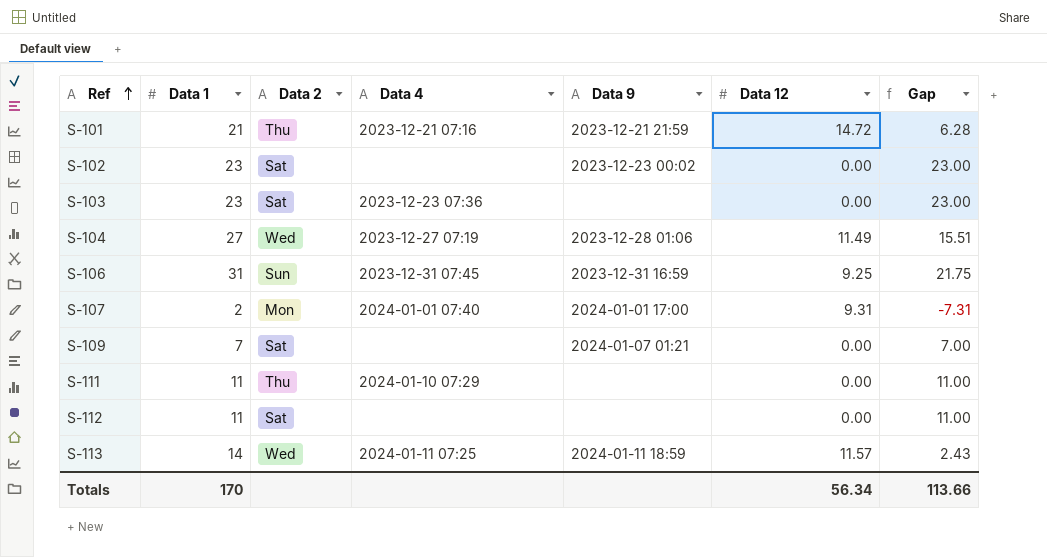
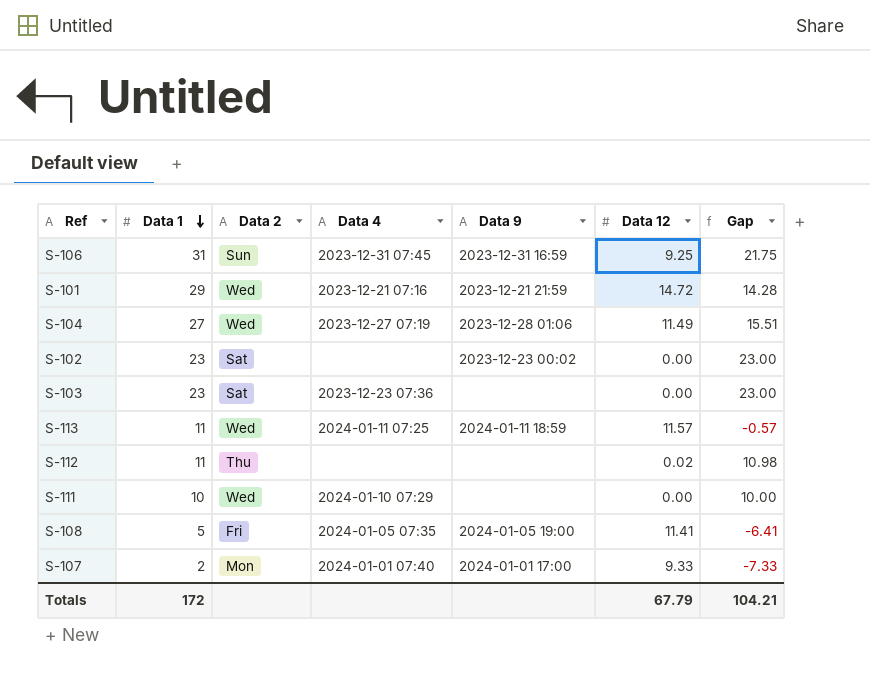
row order: Ref ascending -> Data 1 descending
row S-109: 7 | Sat | none | 2024-01-07 01:21 | 0.00 | 7.00 -> none
S-101 | Data 1: 21 -> 29
S-101 | Data 2: Thu -> Wed
S-101 | Gap: 6.28 -> 14.28
S-113 | Data 1: 14 -> 11
S-113 | Gap: 2.43 -> -0.57
S-112 | Data 2: Sat -> Thu
S-112 | Data 12: 0.00 -> 0.02
S-112 | Gap: 11.00 -> 10.98
S-111 | Data 1: 11 -> 10
S-111 | Data 2: Thu -> Wed
S-111 | Gap: 11.00 -> 10.00
row S-108: none -> 5 | Fri | 2024-01-05 07:35 | 2024-01-05 19:00 | 11.41 | -6.41
S-107 | Data 12: 9.31 -> 9.33
S-107 | Gap: -7.31 -> -7.33
Totals | Data 1: 170 -> 172
Totals | Data 12: 56.34 -> 67.79
Totals | Gap: 113.66 -> 104.21

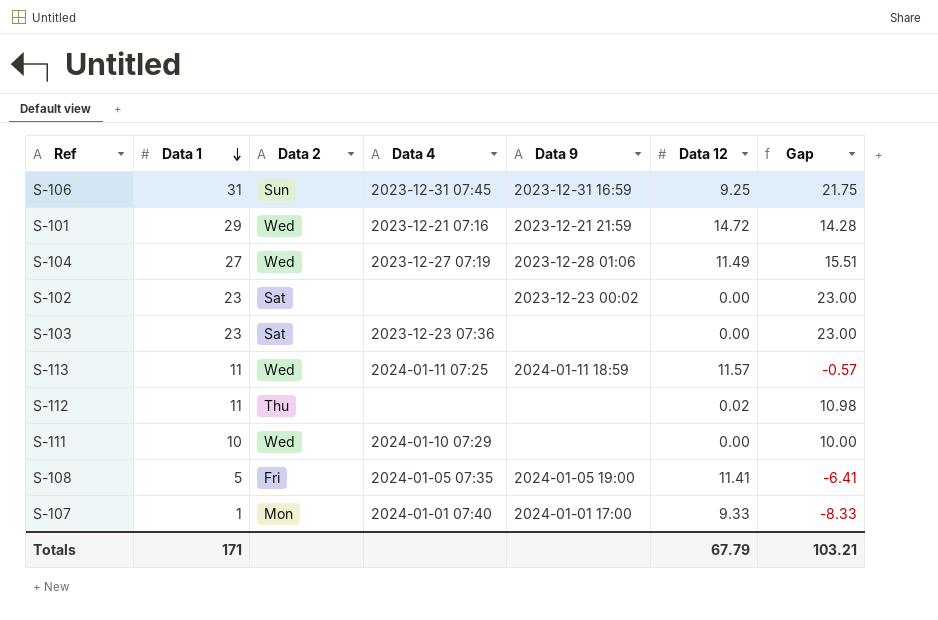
S-107 | Data 1: 2 -> 1
S-107 | Gap: -7.33 -> -8.33
Totals | Data 1: 172 -> 171
Totals | Gap: 104.21 -> 103.21

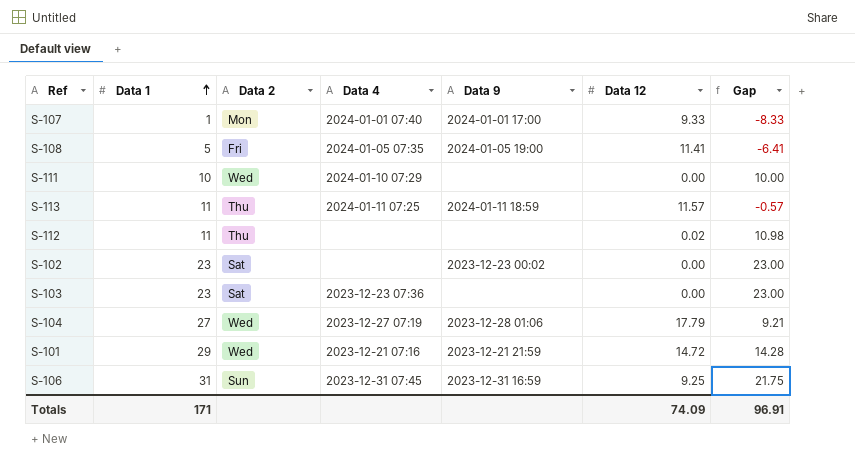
row order: Data 1 descending -> Data 1 ascending
S-113 | Data 2: Wed -> Thu
S-104 | Data 12: 11.49 -> 17.79
S-104 | Gap: 15.51 -> 9.21
Totals | Data 12: 67.79 -> 74.09
Totals | Gap: 103.21 -> 96.91

